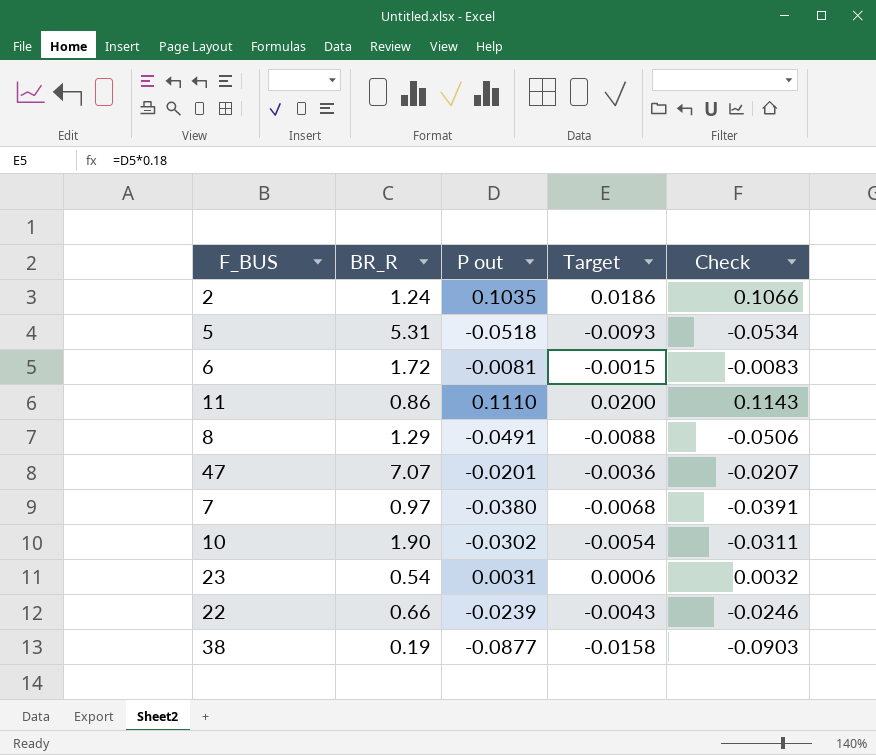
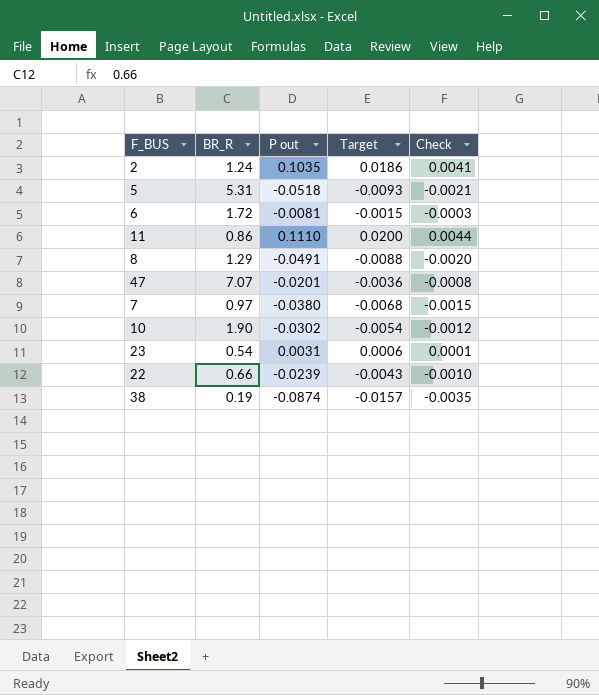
column Check | formula: [P out] * 1.03 -> [P out] * 0.04
38 | P out: -0.0877 -> -0.0874
38 | Target: -0.0158 -> -0.0157

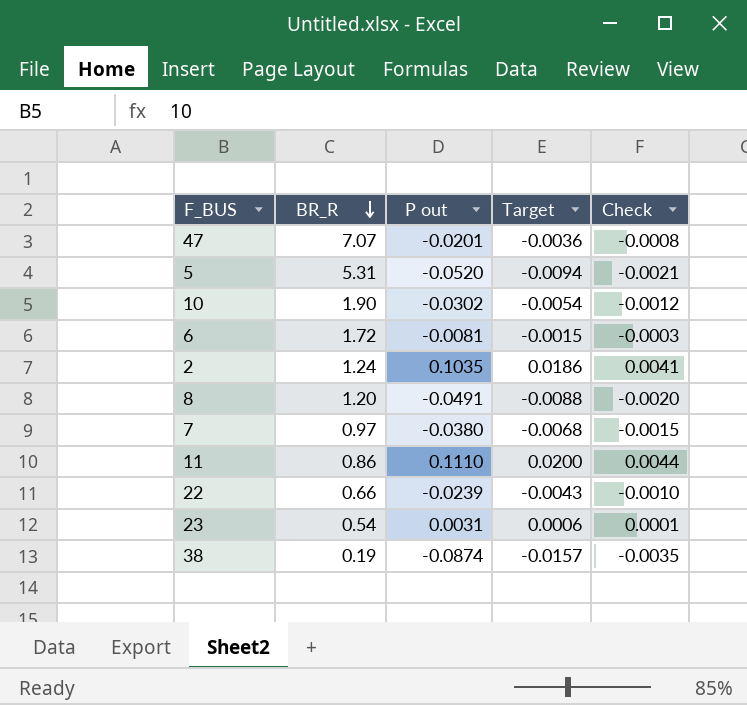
row order: none -> BR_R descending
5 | P out: -0.0518 -> -0.0520
5 | Target: -0.0093 -> -0.0094
8 | BR_R: 1.29 -> 1.20

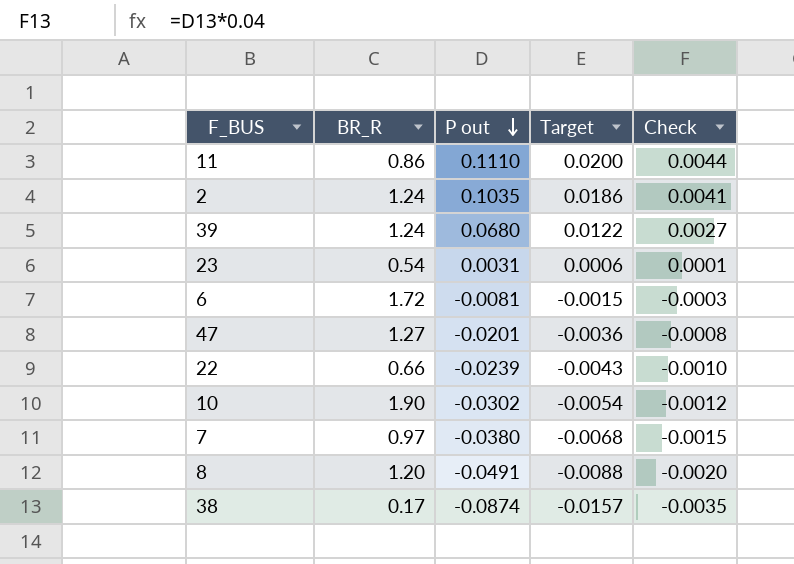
row order: BR_R descending -> P out descending
row 5: 5.31 | -0.0520 | -0.0094 | -0.0021 -> none
row 39: none -> 1.24 | 0.0680 | 0.0122 | 0.0027
47 | BR_R: 7.07 -> 1.27
38 | BR_R: 0.19 -> 0.17

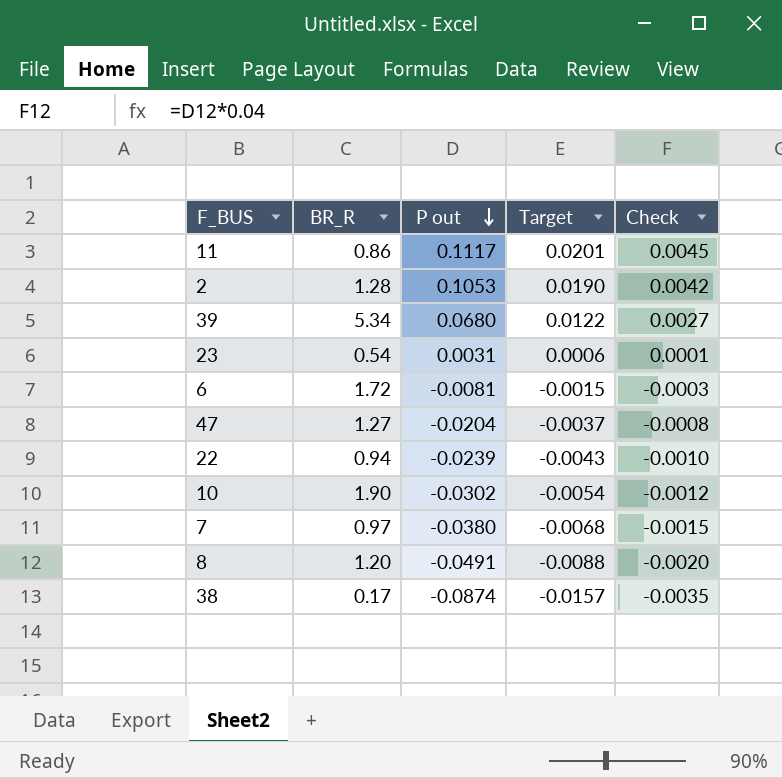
11 | P out: 0.1110 -> 0.1117
11 | Target: 0.0200 -> 0.0201
11 | Check: 0.0044 -> 0.0045
2 | BR_R: 1.24 -> 1.28
2 | P out: 0.1035 -> 0.1053
2 | Target: 0.0186 -> 0.0190
2 | Check: 0.0041 -> 0.0042
39 | BR_R: 1.24 -> 5.34
47 | P out: -0.0201 -> -0.0204
47 | Target: -0.0036 -> -0.0037
22 | BR_R: 0.66 -> 0.94

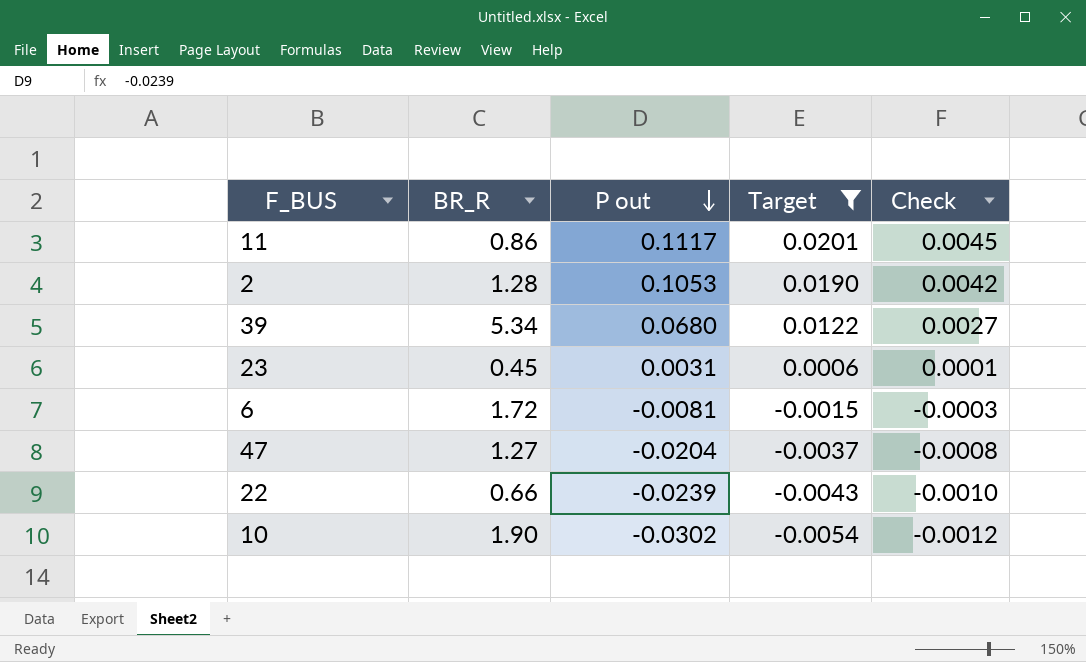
filter: none -> Target >= -0.0054
23 | BR_R: 0.54 -> 0.45
22 | BR_R: 0.94 -> 0.66

